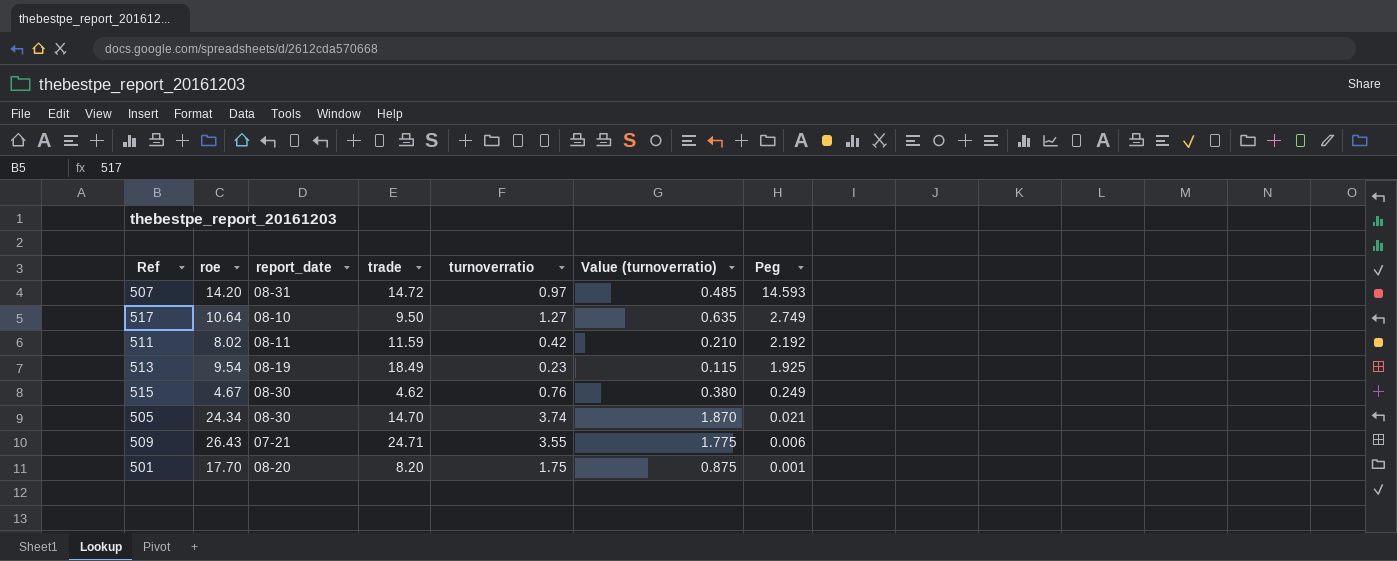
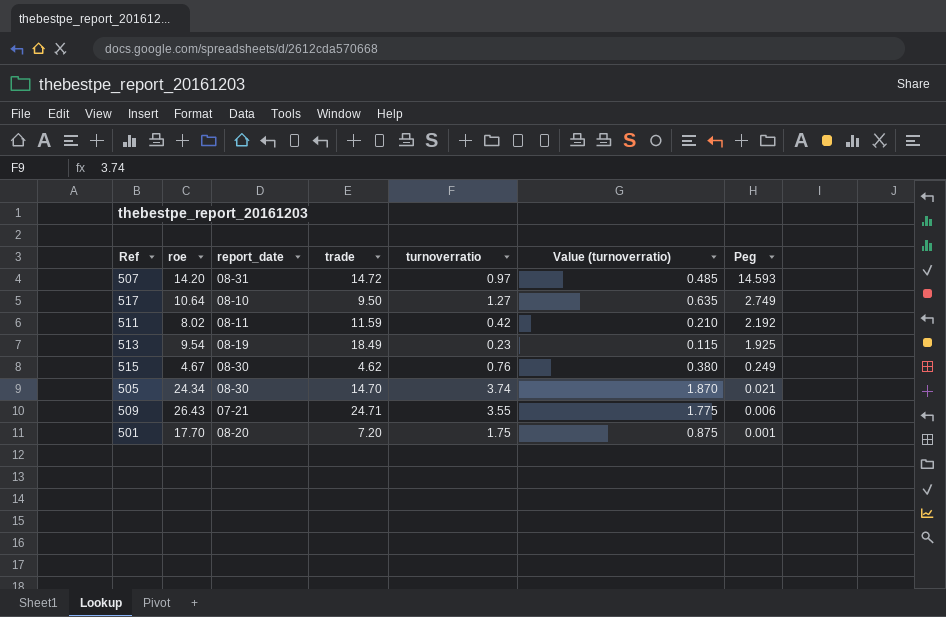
501 | trade: 8.20 -> 7.20

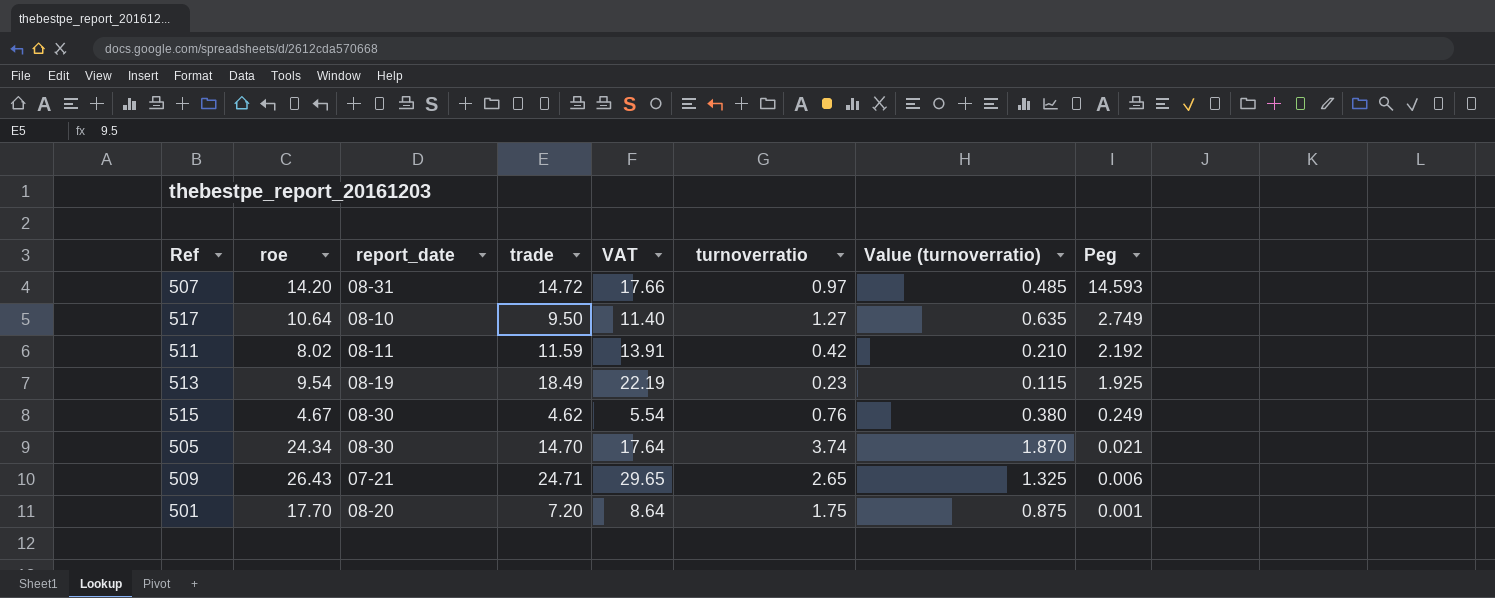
column VAT | formula: none -> [trade] * 1.2
509 | turnoverratio: 3.55 -> 2.65
509 | Value (turnoverratio): 1.775 -> 1.325

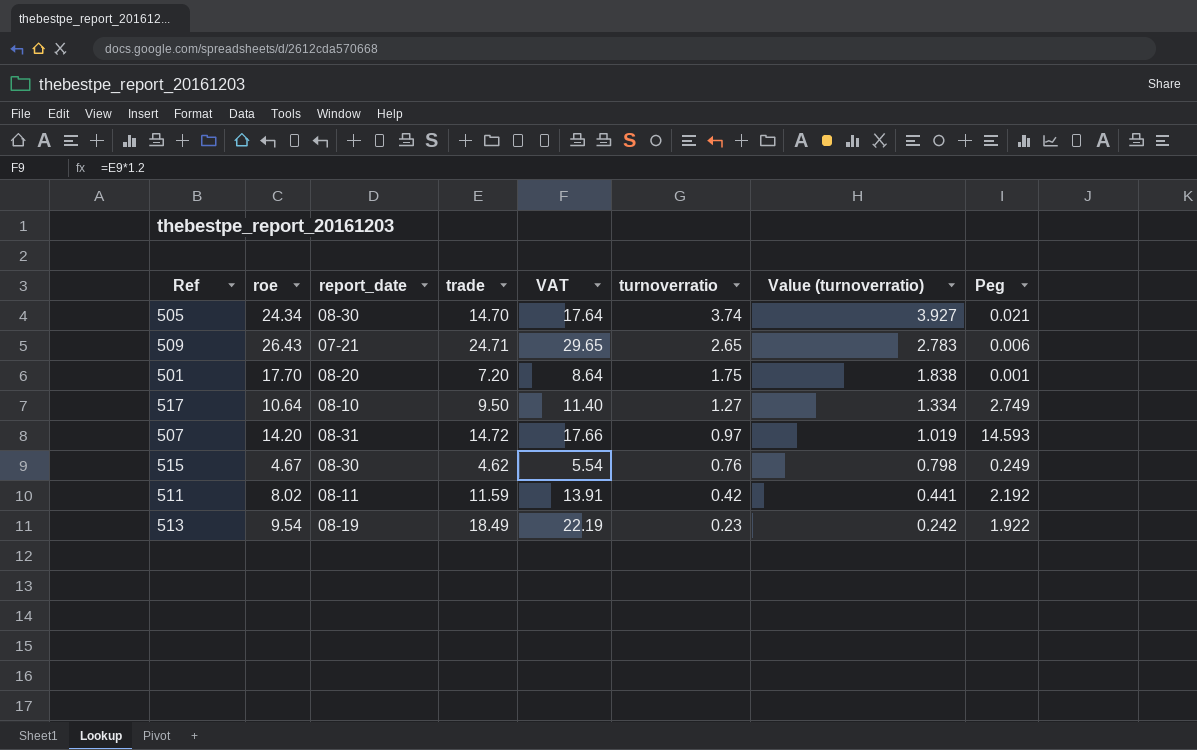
row order: Peg descending -> turnoverratio descending
column Value (turnoverratio) | formula: [turnoverratio] * 0.5 -> [turnoverratio] * 1.05
513 | Peg: 1.925 -> 1.922

